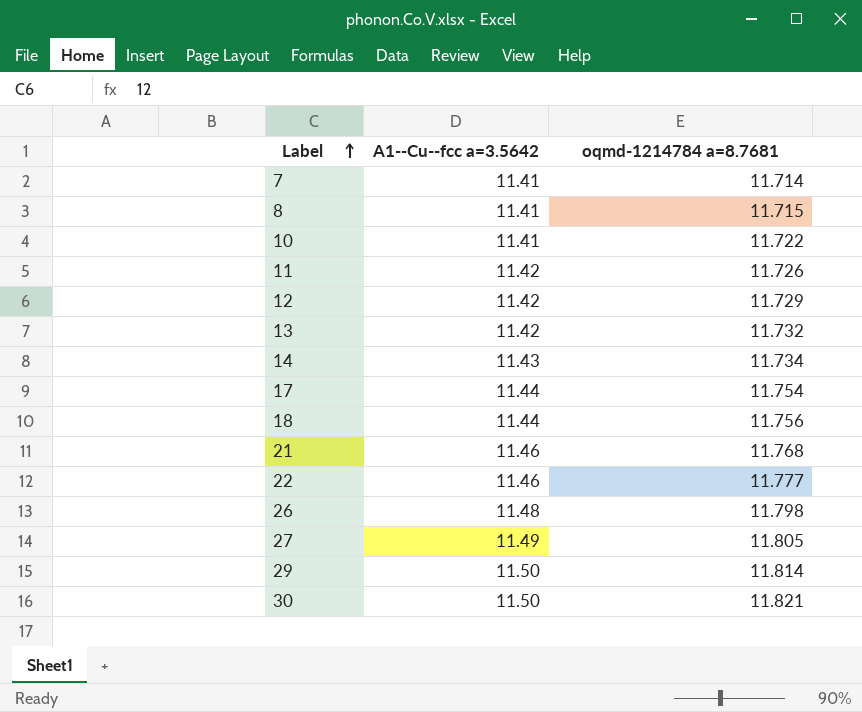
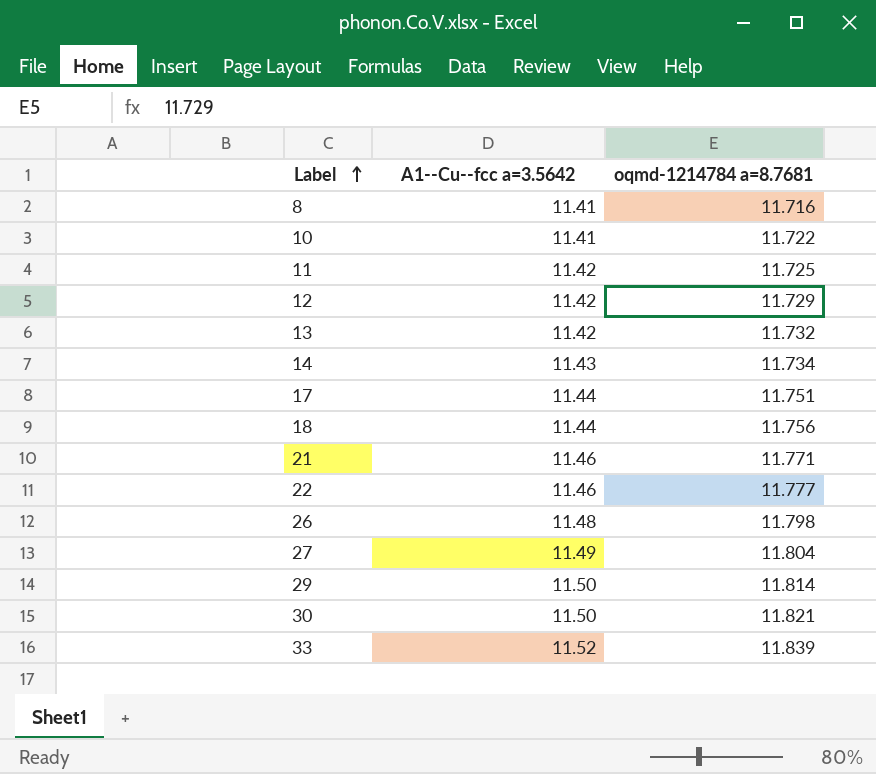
row 7: 11.41 | 11.714 -> none
8 | oqmd-1214784 a=8.7681: 11.715 -> 11.716
11 | oqmd-1214784 a=8.7681: 11.726 -> 11.725
17 | oqmd-1214784 a=8.7681: 11.754 -> 11.751
21 | oqmd-1214784 a=8.7681: 11.768 -> 11.771
27 | oqmd-1214784 a=8.7681: 11.805 -> 11.804
row 33: none -> 11.52 | 11.839

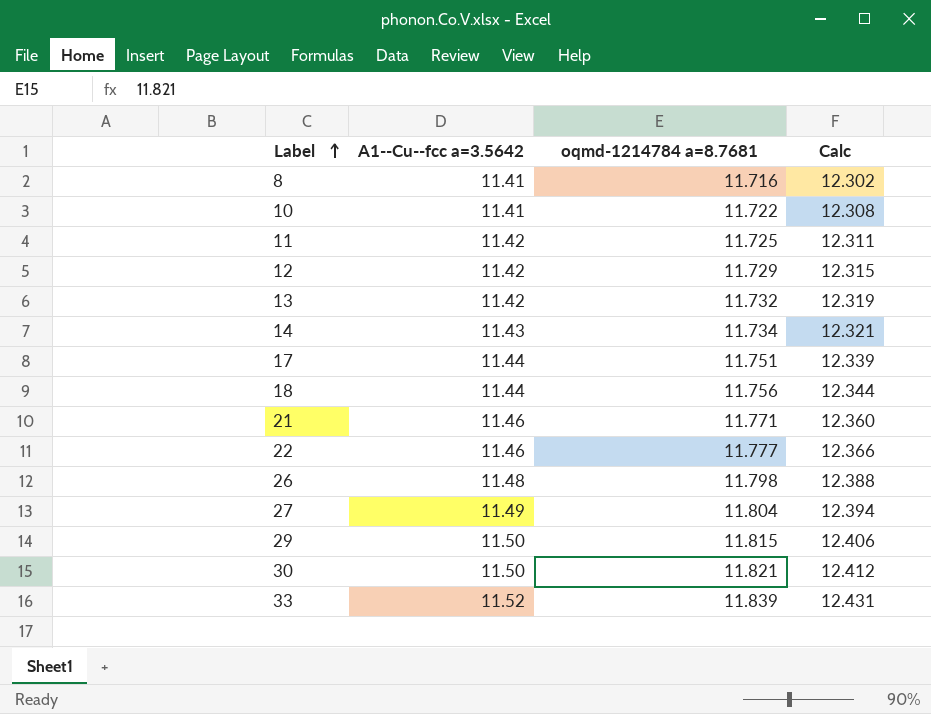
column Calc | formula: none -> [oqmd-1214784 a=8.7681] * 1.05
29 | oqmd-1214784 a=8.7681: 11.814 -> 11.815

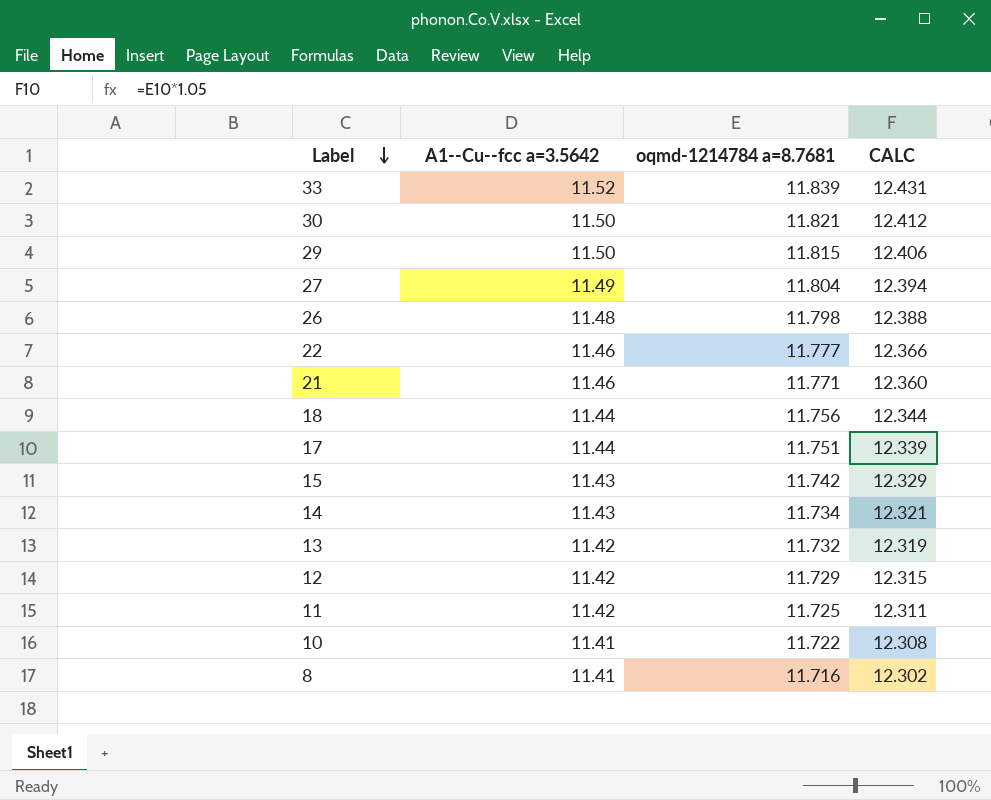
row order: Label ascending -> Label descending
column name: Calc -> CALC
row 15: none -> 11.43 | 11.742 | 12.329

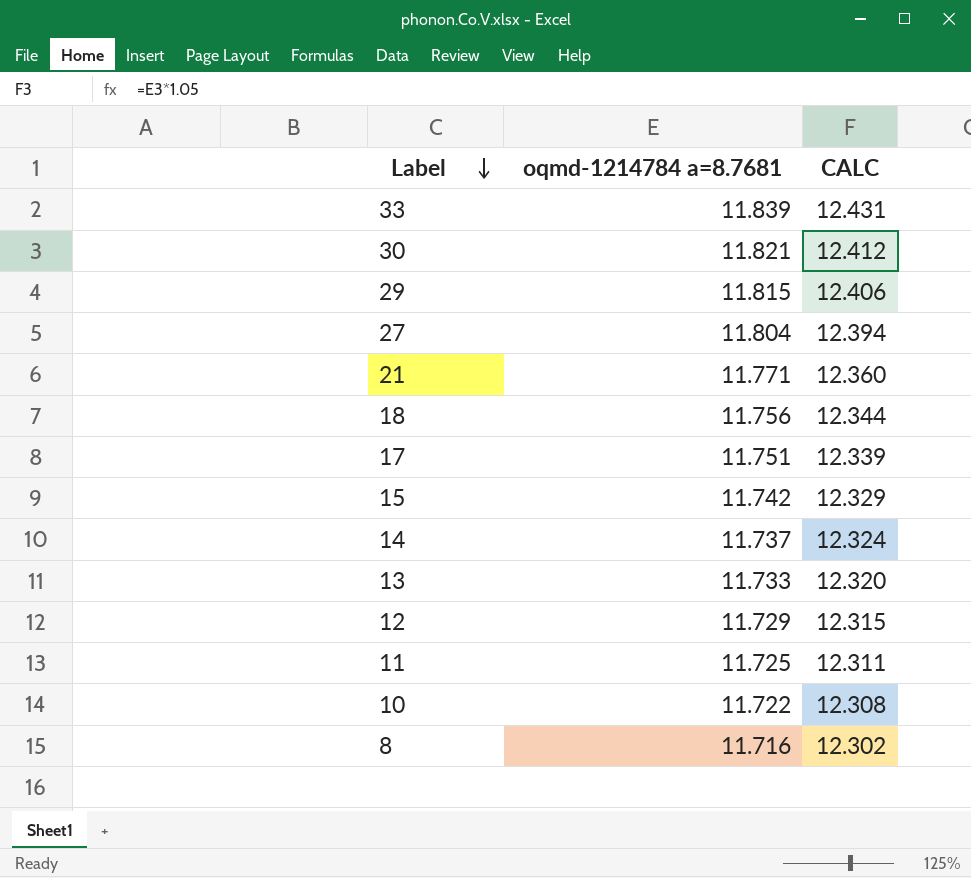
column A1--Cu--fcc a=3.5642 | position: 2 -> none
row 26: 11.48 | 11.798 | 12.388 -> none
row 22: 11.46 | 11.777 | 12.366 -> none
14 | oqmd-1214784 a=8.7681: 11.734 -> 11.737
14 | CALC: 12.321 -> 12.324
13 | oqmd-1214784 a=8.7681: 11.732 -> 11.733
13 | CALC: 12.319 -> 12.320

